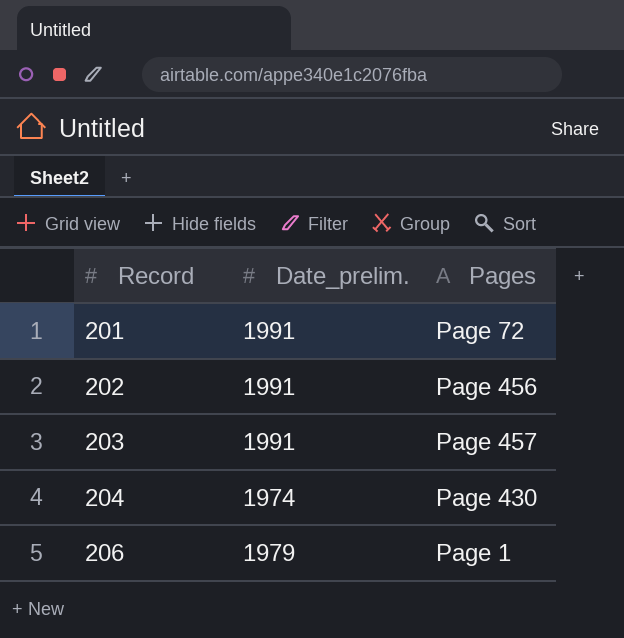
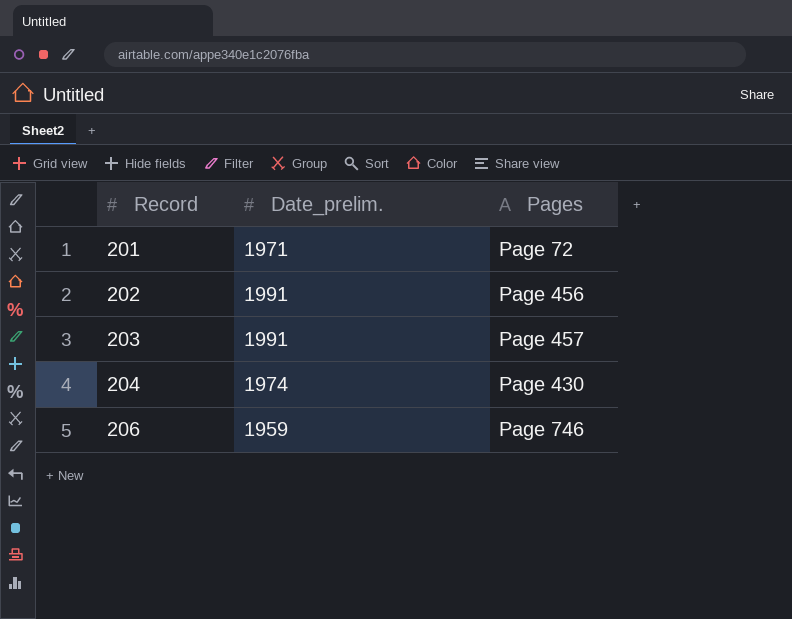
201 | Date_prelim.: 1991 -> 1971
206 | Date_prelim.: 1979 -> 1959
206 | Pages: Page 1 -> Page 746

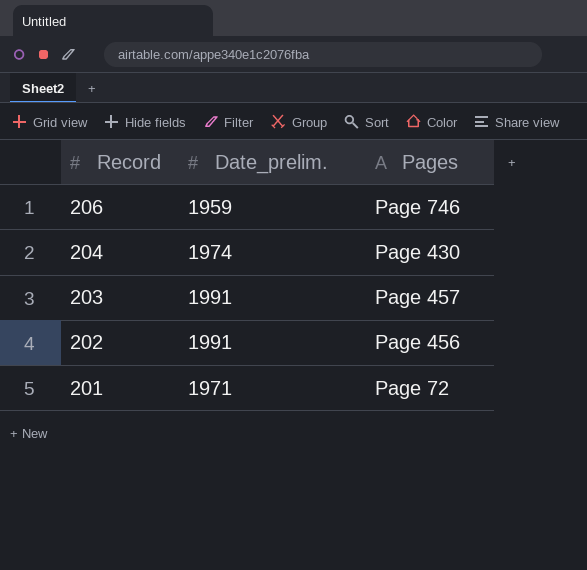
row order: Record ascending -> Record descending

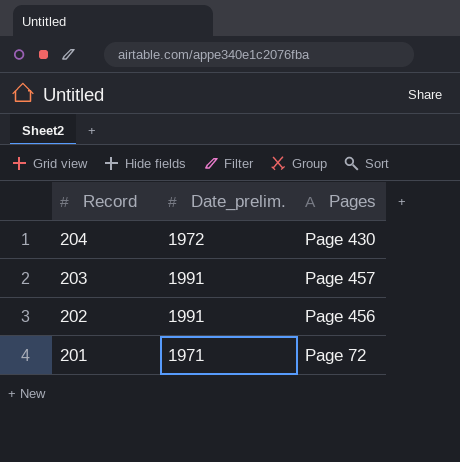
row 206: 1959 | Page 746 -> none
204 | Date_prelim.: 1974 -> 1972

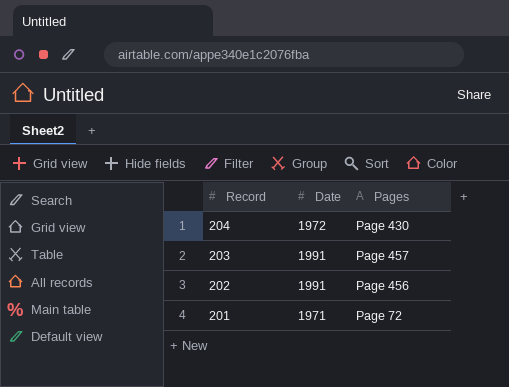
column name: Date_prelim. -> Date

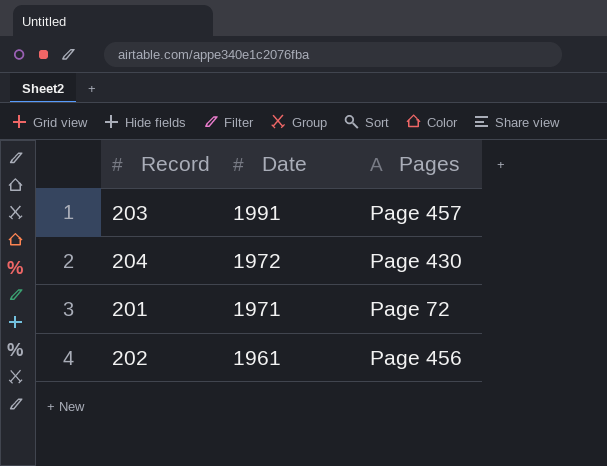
row order: Record descending -> Date descending
202 | Date: 1991 -> 1961

